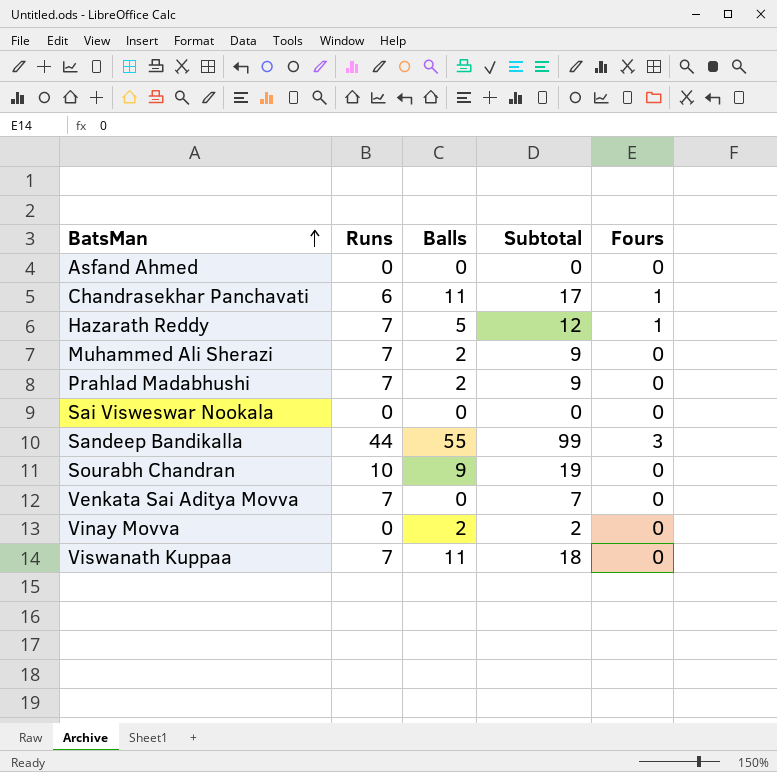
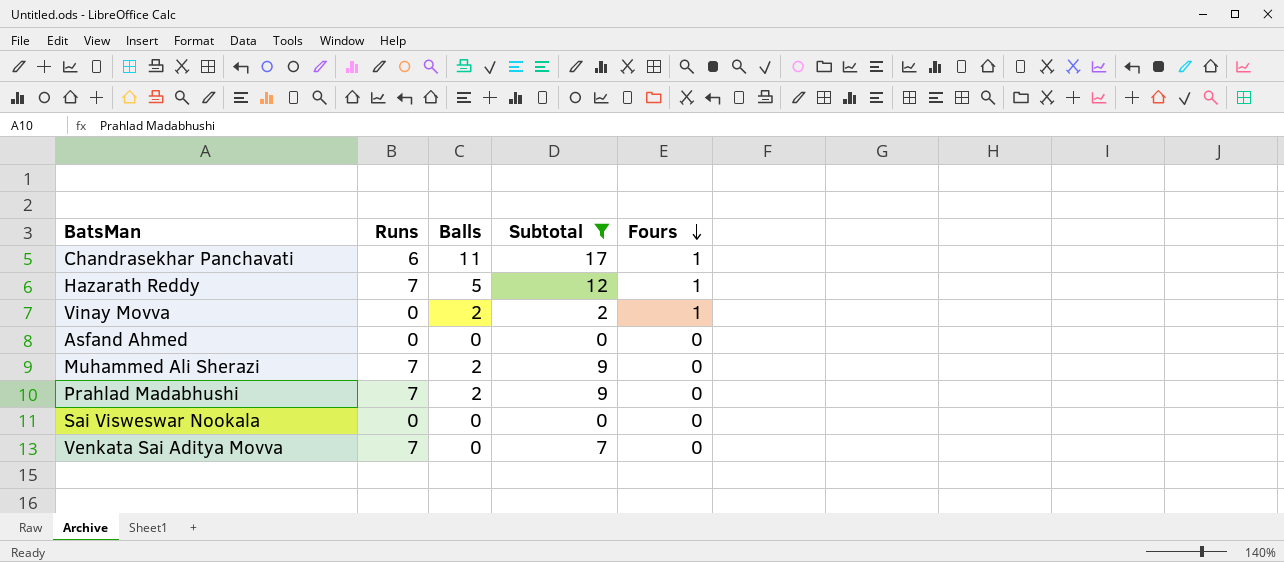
filter: none -> Subtotal <= 17
row order: BatsMan ascending -> Fours descending
Vinay Movva | Fours: 0 -> 1

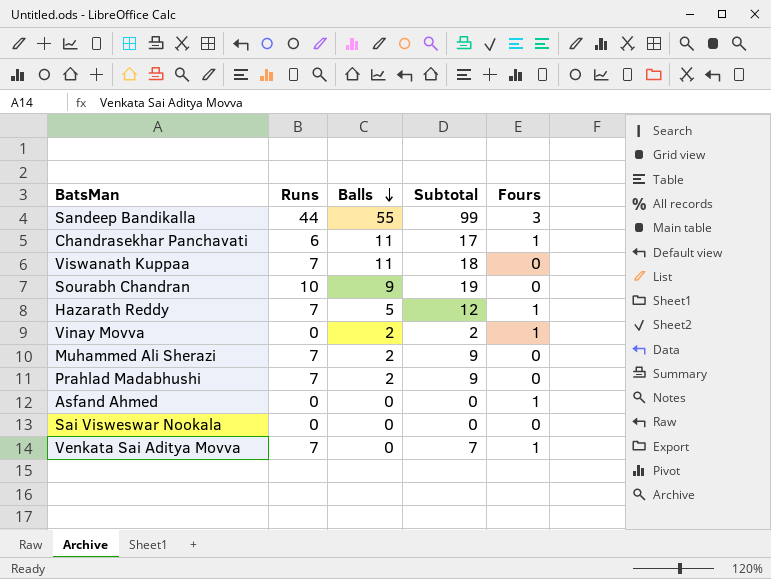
filter: Subtotal <= 17 -> none
row order: Fours descending -> Balls descending
Asfand Ahmed | Fours: 0 -> 1
Venkata Sai Aditya Movva | Fours: 0 -> 1

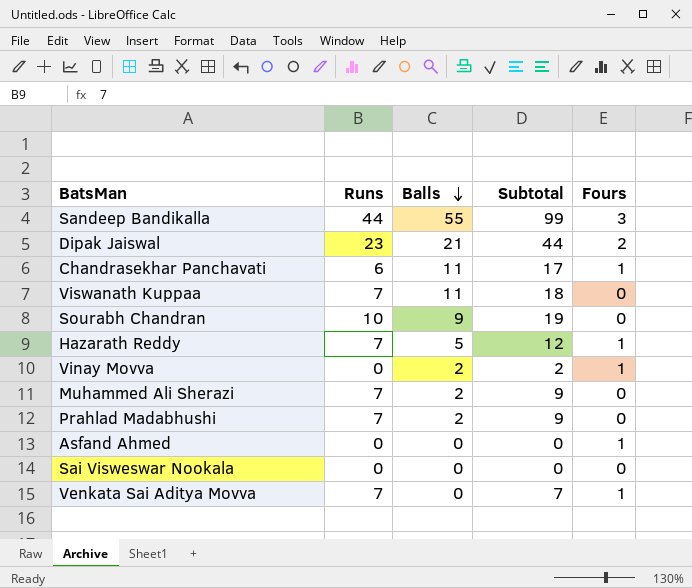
row Dipak Jaiswal: none -> 23 | 21 | 44 | 2

